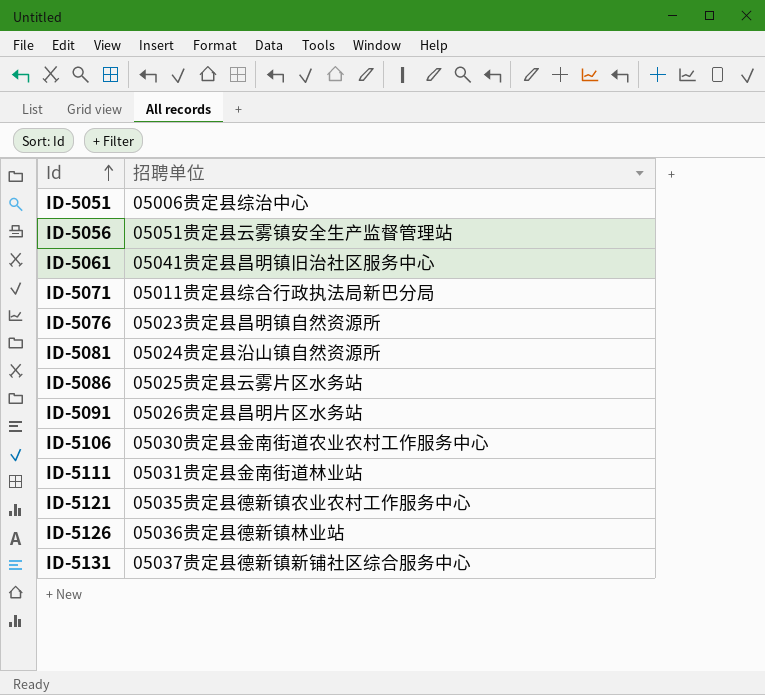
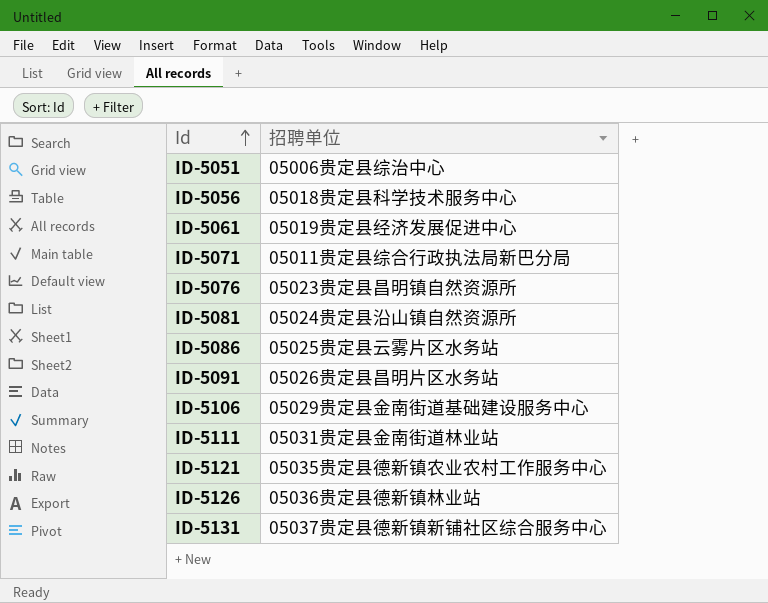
ID-5056 | 招聘单位: 05051贵定县云雾镇安全生产监督管理站 -> 05018贵定县科学技术服务中心
ID-5061 | 招聘单位: 05041贵定县昌明镇旧治社区服务中心 -> 05019贵定县经济发展促进中心
ID-5106 | 招聘单位: 05030贵定县金南街道农业农村工作服务中心 -> 05029贵定县金南街道基础建设服务中心

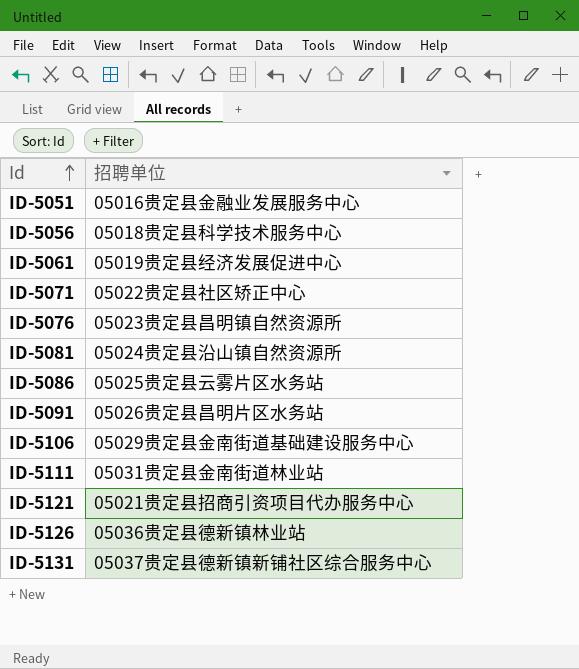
ID-5051 | 招聘单位: 05006贵定县综治中心 -> 05016贵定县金融业发展服务中心
ID-5071 | 招聘单位: 05011贵定县综合行政执法局新巴分局 -> 05022贵定县社区矫正中心
ID-5121 | 招聘单位: 05035贵定县德新镇农业农村工作服务中心 -> 05021贵定县招商引资项目代办服务中心

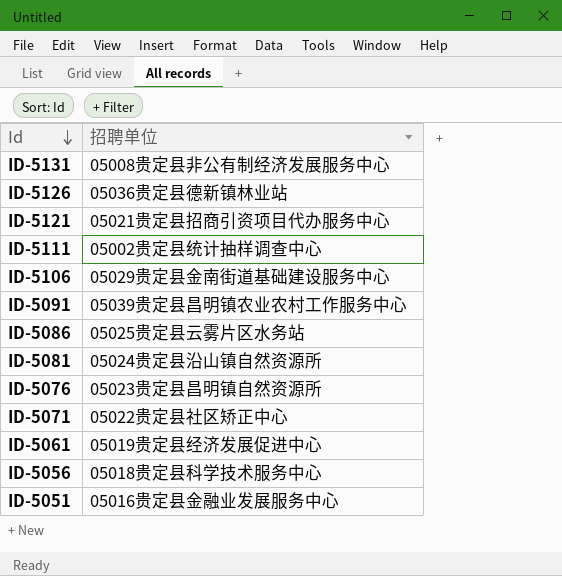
row order: Id ascending -> Id descending
ID-5131 | 招聘单位: 05037贵定县德新镇新铺社区综合服务中心 -> 05008贵定县非公有制经济发展服务中心
ID-5111 | 招聘单位: 05031贵定县金南街道林业站 -> 05002贵定县统计抽样调查中心
ID-5091 | 招聘单位: 05026贵定县昌明片区水务站 -> 05039贵定县昌明镇农业农村工作服务中心

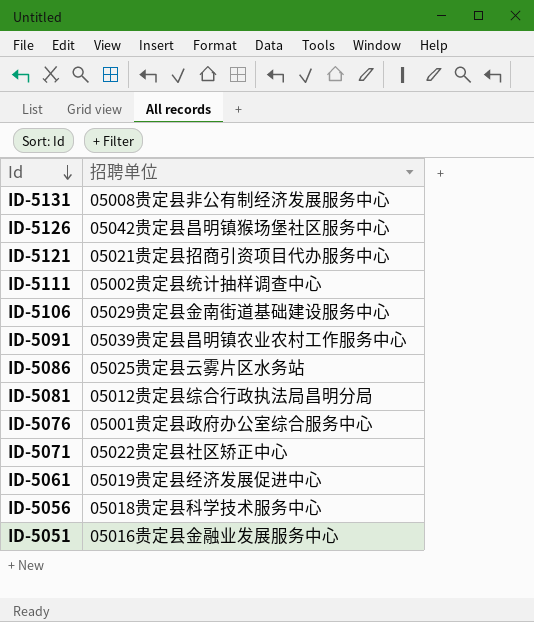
ID-5126 | 招聘单位: 05036贵定县德新镇林业站 -> 05042贵定县昌明镇猴场堡社区服务中心
ID-5081 | 招聘单位: 05024贵定县沿山镇自然资源所 -> 05012贵定县综合行政执法局昌明分局
ID-5076 | 招聘单位: 05023贵定县昌明镇自然资源所 -> 05001贵定县政府办公室综合服务中心

